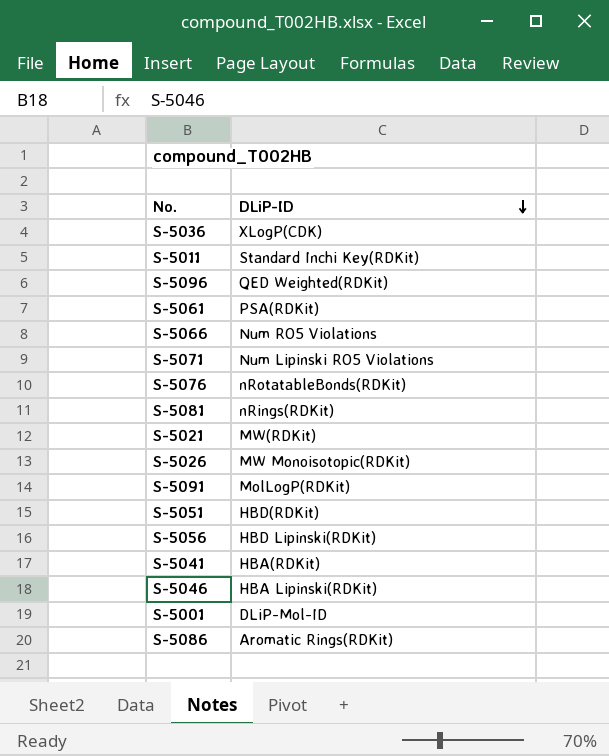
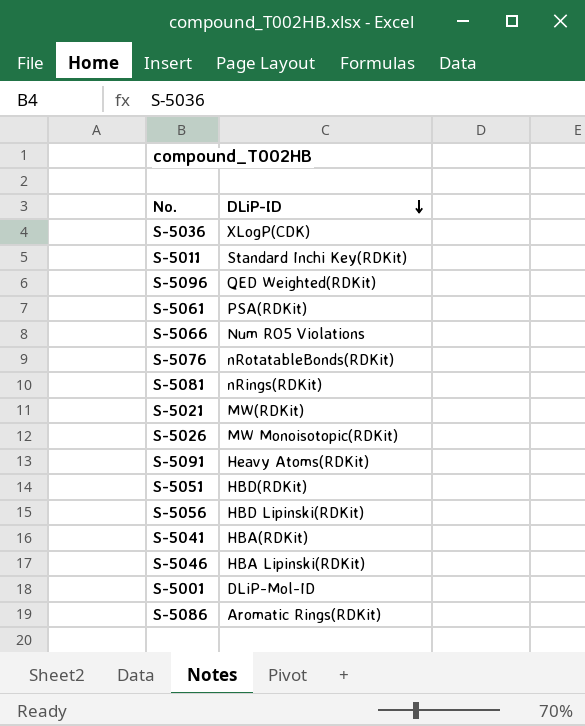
row S-5071: Num Lipinski RO5 Violations -> none
S-5091 | DLiP-ID: MolLogP(RDKit) -> Heavy Atoms(RDKit)

